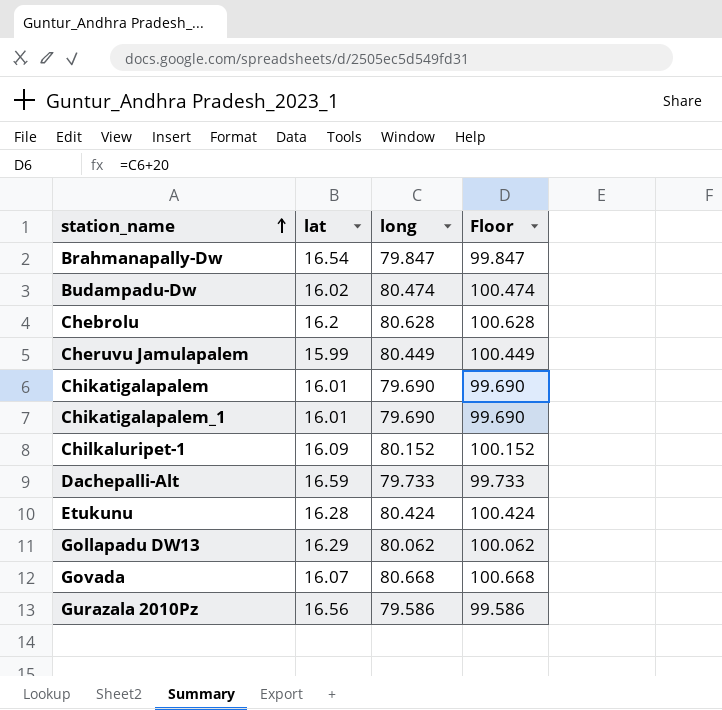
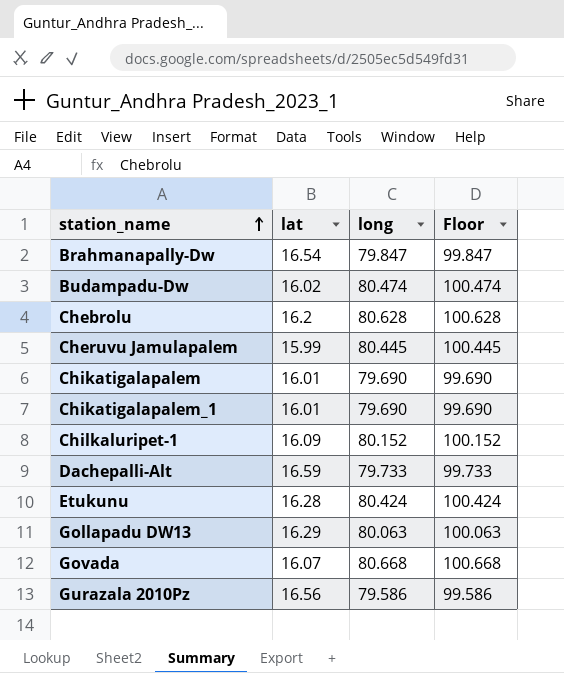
Cheruvu Jamulapalem | long: 80.449 -> 80.445
Cheruvu Jamulapalem | Floor: 100.449 -> 100.445
Gollapadu DW13 | long: 80.062 -> 80.063
Gollapadu DW13 | Floor: 100.062 -> 100.063

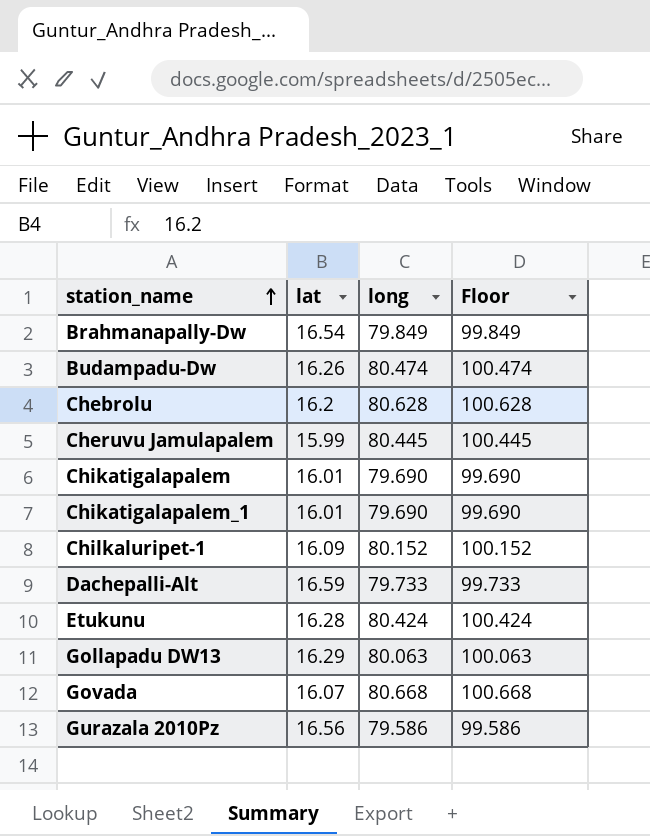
Brahmanapally-Dw | long: 79.847 -> 79.849
Brahmanapally-Dw | Floor: 99.847 -> 99.849
Budampadu-Dw | lat: 16.02 -> 16.26

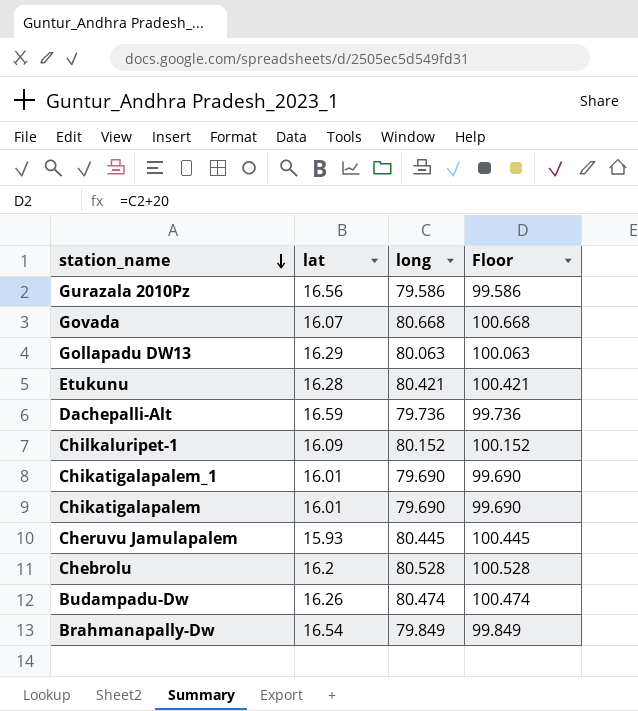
row order: station_name ascending -> station_name descending
Etukunu | long: 80.424 -> 80.421
Etukunu | Floor: 100.424 -> 100.421
Dachepalli-Alt | long: 79.733 -> 79.736
Dachepalli-Alt | Floor: 99.733 -> 99.736
Cheruvu Jamulapalem | lat: 15.99 -> 15.93
Chebrolu | long: 80.628 -> 80.528
Chebrolu | Floor: 100.628 -> 100.528

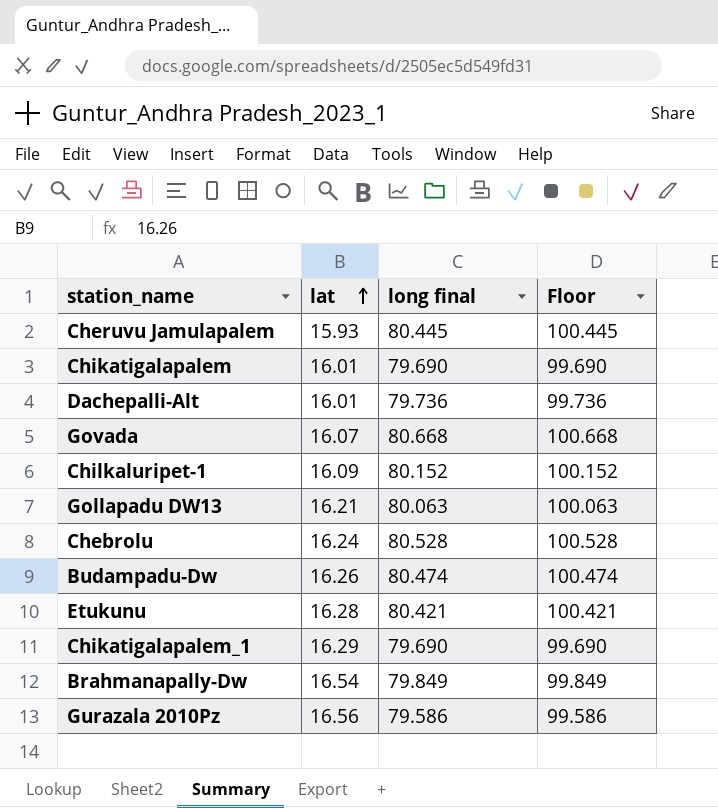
row order: station_name descending -> lat ascending
column name: long -> long final
Dachepalli-Alt | lat: 16.59 -> 16.01
Gollapadu DW13 | lat: 16.29 -> 16.21
Chebrolu | lat: 16.2 -> 16.24
Chikatigalapalem_1 | lat: 16.01 -> 16.29

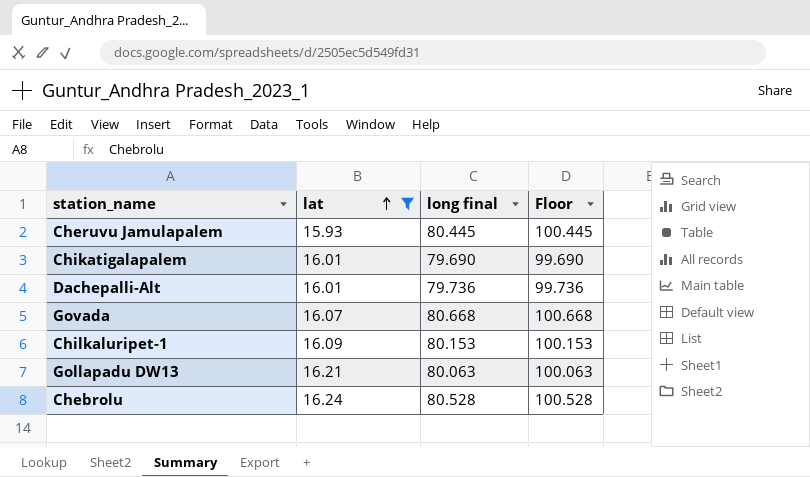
filter: none -> lat <= 16.24
Chilkaluripet-1 | long final: 80.152 -> 80.153
Chilkaluripet-1 | Floor: 100.152 -> 100.153

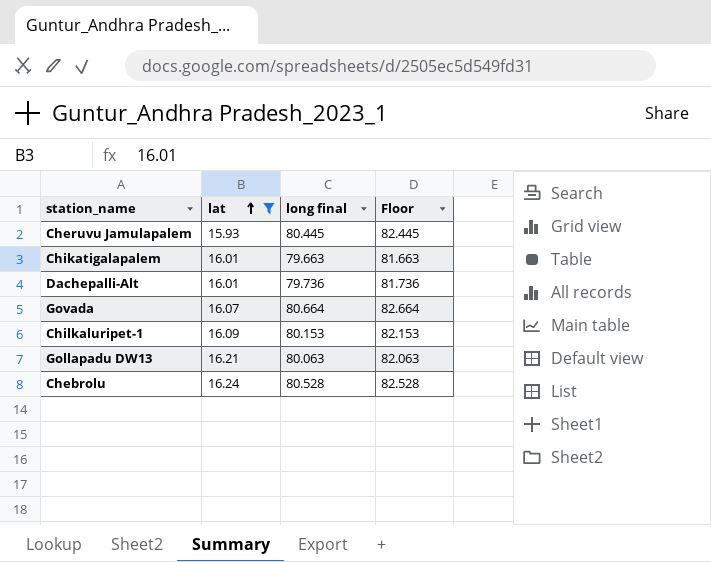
column Floor | formula: [long final] + 20 -> [long final] + 2
Chikatigalapalem | long final: 79.690 -> 79.663
Govada | long final: 80.668 -> 80.664

